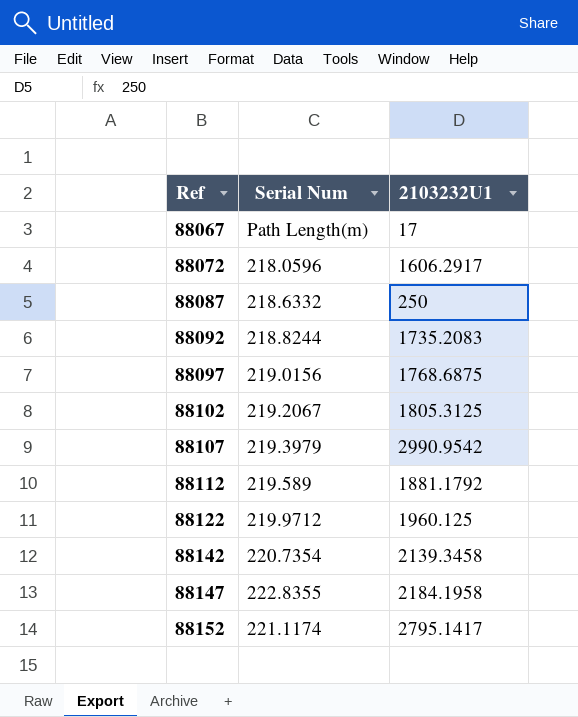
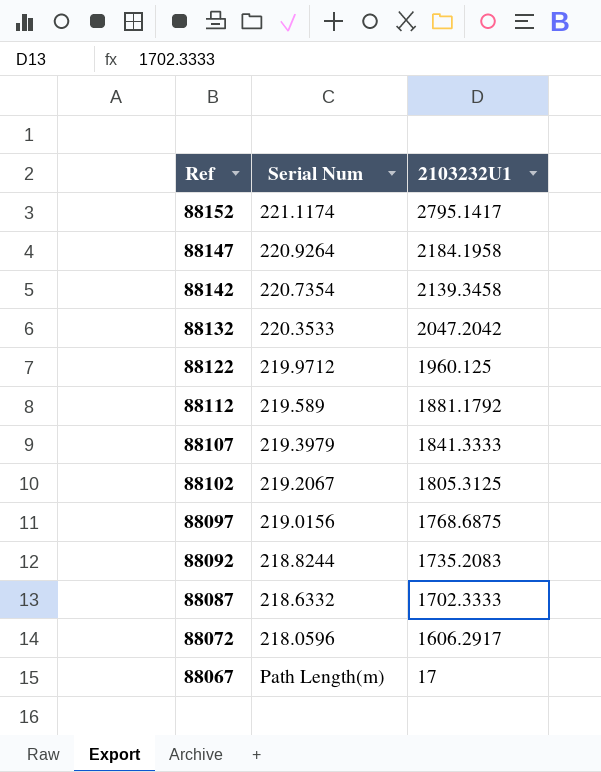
row order: Ref ascending -> Ref descending
88147 | Serial Num: 222.8355 -> 220.9264
row 88132: none -> 220.3533 | 2047.2042
88107 | 2103232U1: 2990.9542 -> 1841.3333
88087 | 2103232U1: 250 -> 1702.3333

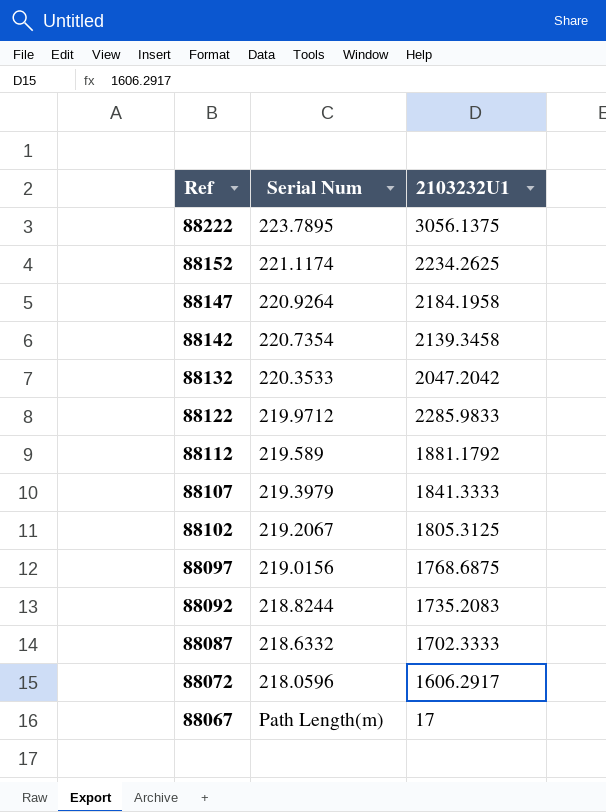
row 88222: none -> 223.7895 | 3056.1375
88152 | 2103232U1: 2795.1417 -> 2234.2625
88122 | 2103232U1: 1960.125 -> 2285.9833

